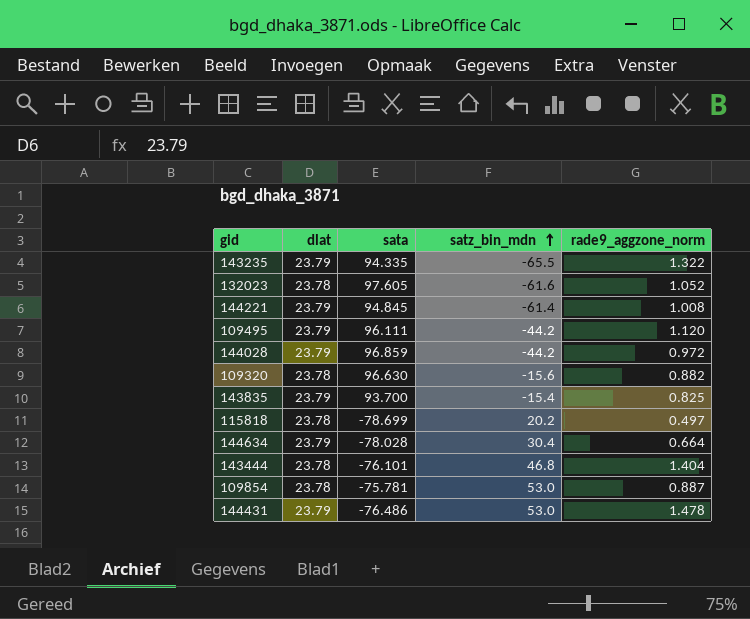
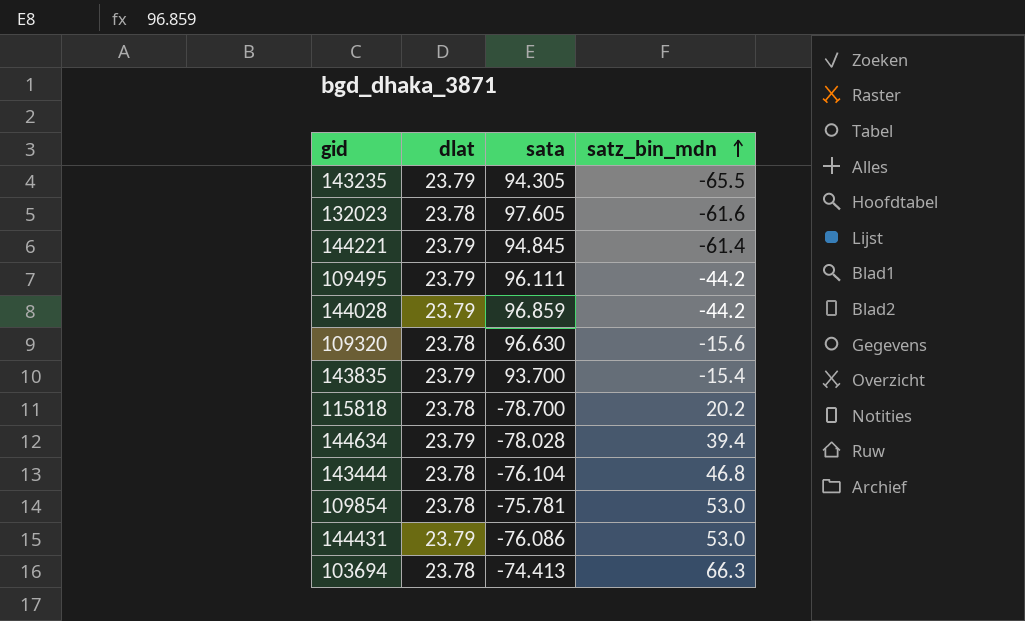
column rade9_aggzone_norm | position: 5 -> none
143235 | sata: 94.335 -> 94.305
115818 | sata: -78.699 -> -78.700
144634 | satz_bin_mdn: 30.4 -> 39.4
143444 | sata: -76.101 -> -76.104
144431 | sata: -76.486 -> -76.086
row 103694: none -> 23.78 | -74.413 | 66.3

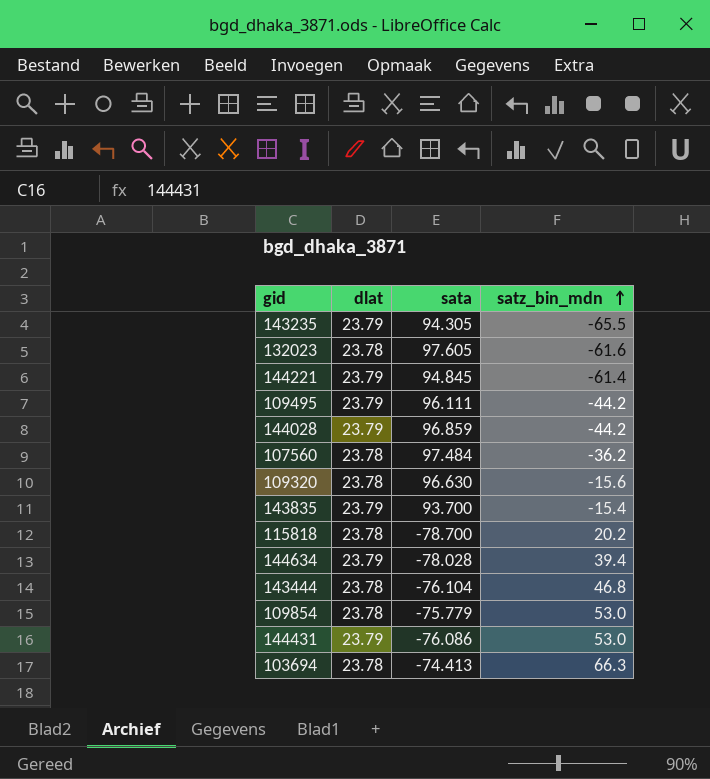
row 107560: none -> 23.78 | 97.484 | -36.2
109854 | sata: -75.781 -> -75.779

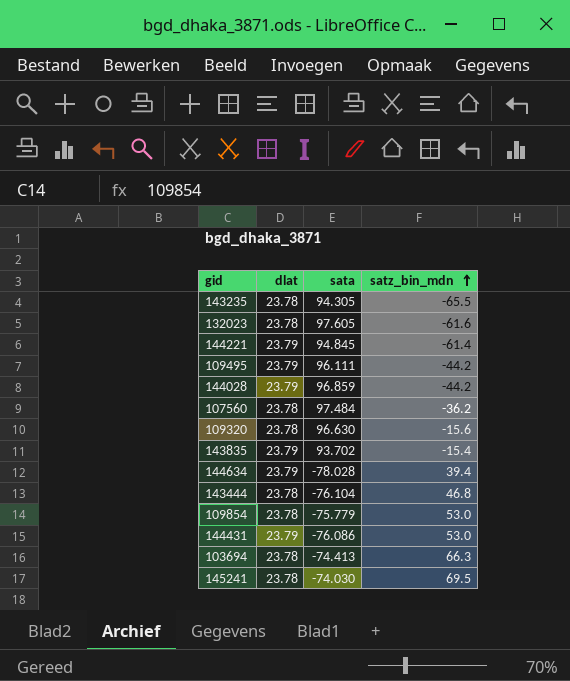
row 115818: 23.78 | -78.700 | 20.2 -> none
143235 | dlat: 23.79 -> 23.78
143835 | sata: 93.700 -> 93.702
row 145241: none -> 23.78 | -74.030 | 69.5

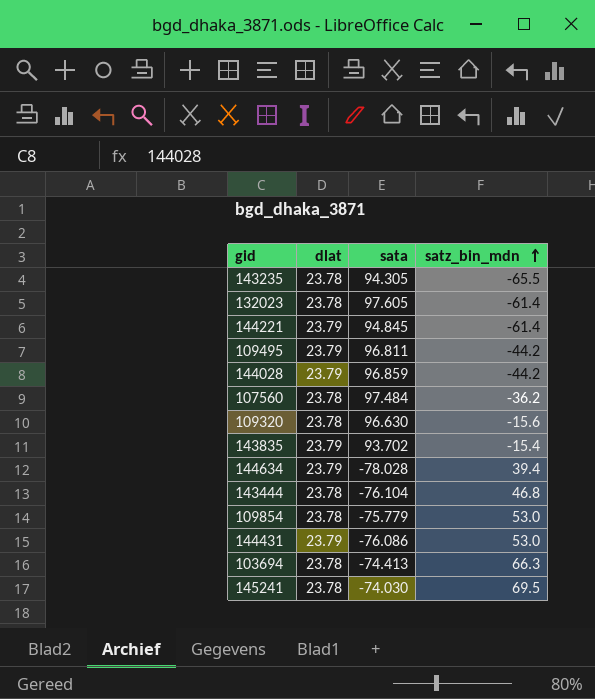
132023 | satz_bin_mdn: -61.6 -> -61.4
109495 | sata: 96.111 -> 96.811

